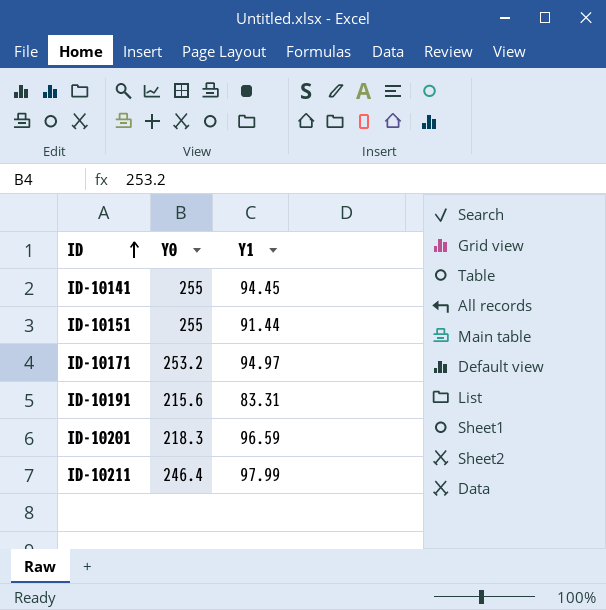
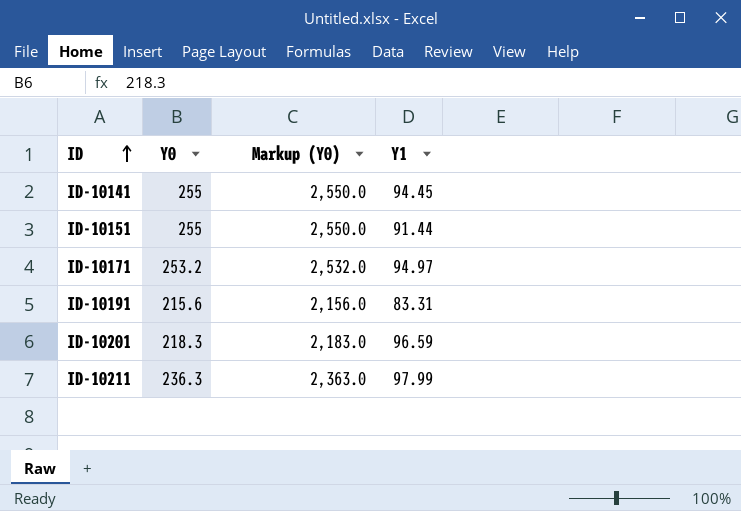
column Markup (Y0) | formula: none -> [Y0] * 10
ID-10211 | Y0: 246.4 -> 236.3

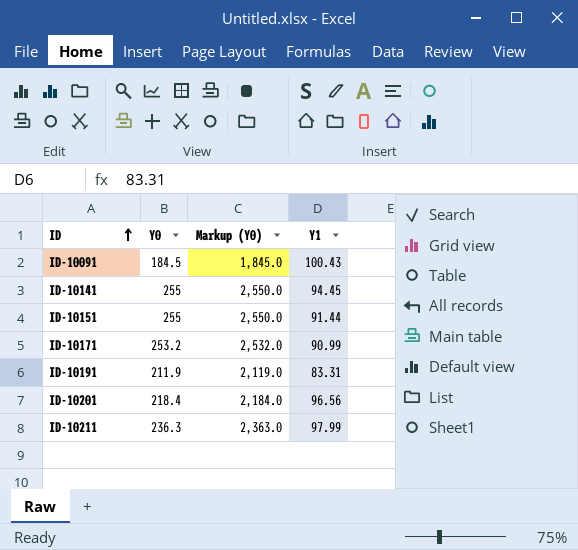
row ID-10091: none -> 184.5 | 1,845.0 | 100.43
ID-10171 | Y1: 94.97 -> 90.99
ID-10191 | Y0: 215.6 -> 211.9
ID-10191 | Markup (Y0): 2,156.0 -> 2,119.0
ID-10201 | Y0: 218.3 -> 218.4
ID-10201 | Markup (Y0): 2,183.0 -> 2,184.0
ID-10201 | Y1: 96.59 -> 96.56

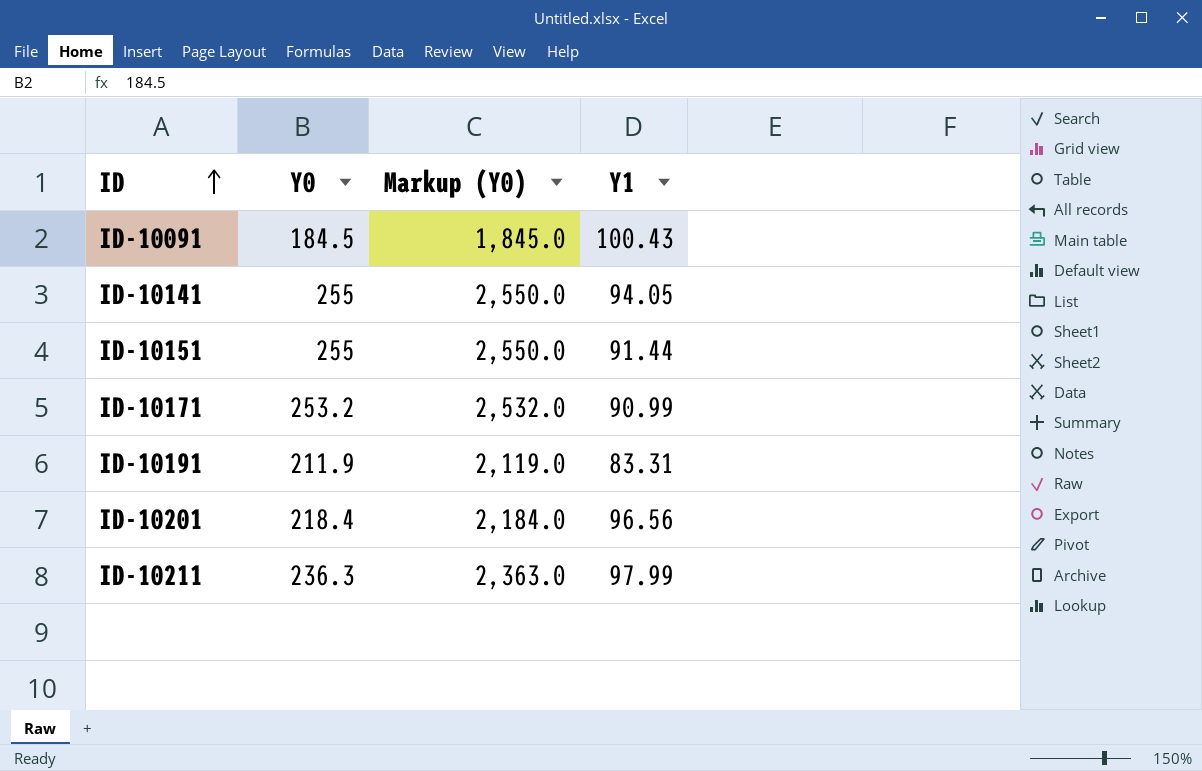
ID-10141 | Y1: 94.45 -> 94.05

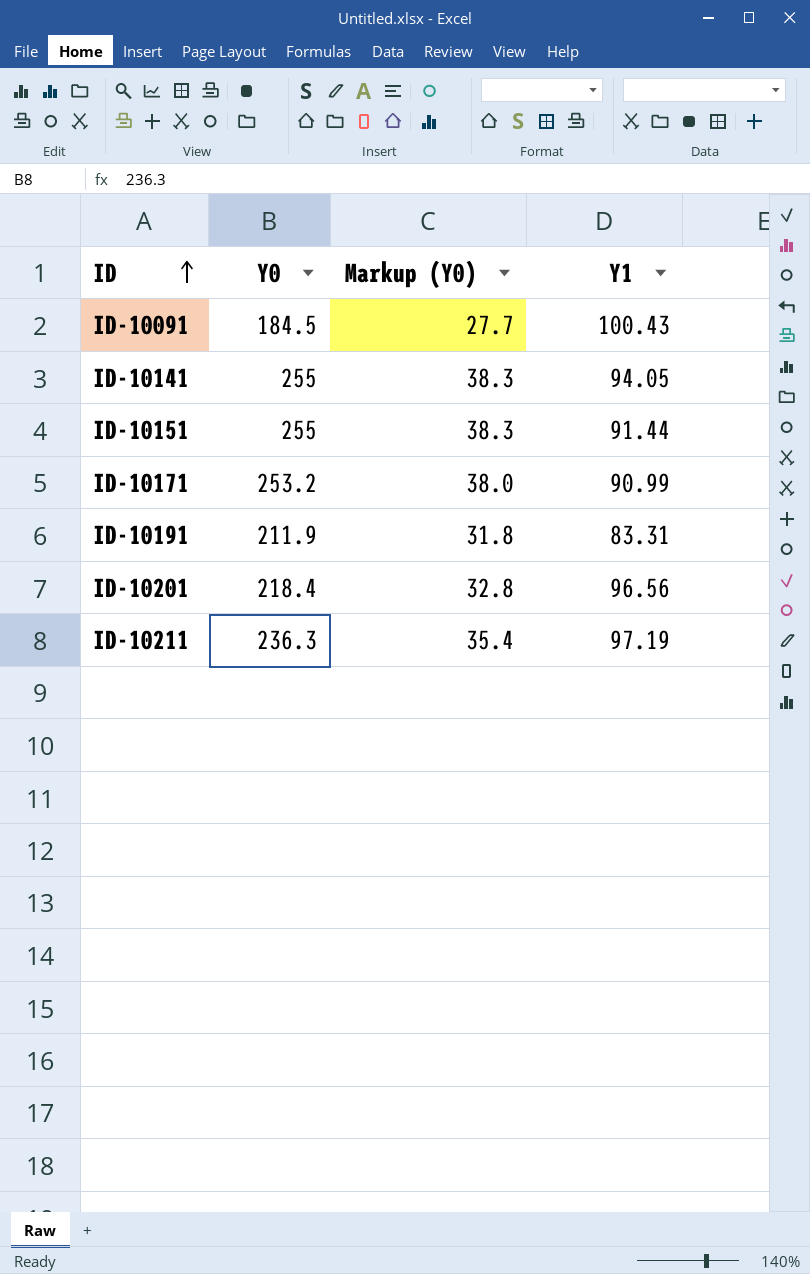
column Markup (Y0) | formula: [Y0] * 10 -> [Y0] * 0.15
ID-10211 | Y1: 97.99 -> 97.19

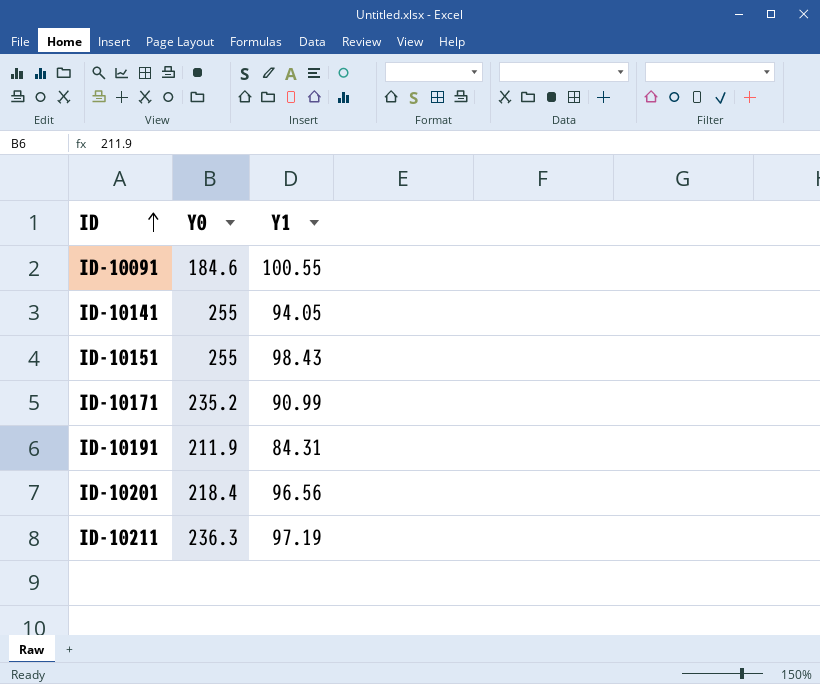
column Markup (Y0) | formula: [Y0] * 0.15 -> none
ID-10091 | Y0: 184.5 -> 184.6
ID-10091 | Y1: 100.43 -> 100.55
ID-10151 | Y1: 91.44 -> 98.43
ID-10171 | Y0: 253.2 -> 235.2
ID-10191 | Y1: 83.31 -> 84.31

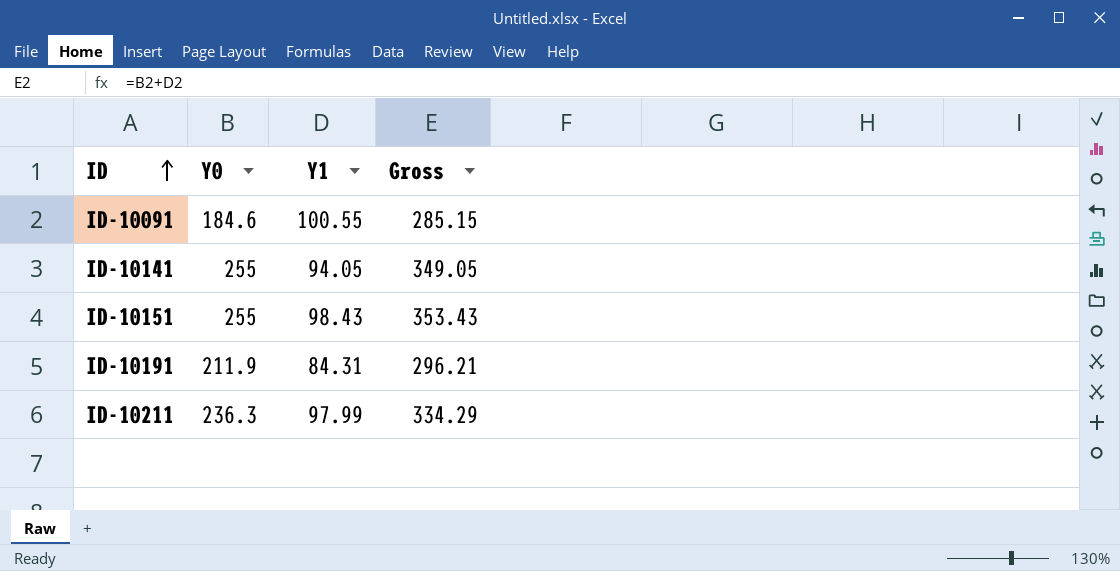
column Gross | formula: none -> [Y0] + [Y1]
row ID-10171: 235.2 | 90.99 -> none
row ID-10201: 218.4 | 96.56 -> none
ID-10211 | Y1: 97.19 -> 97.99

